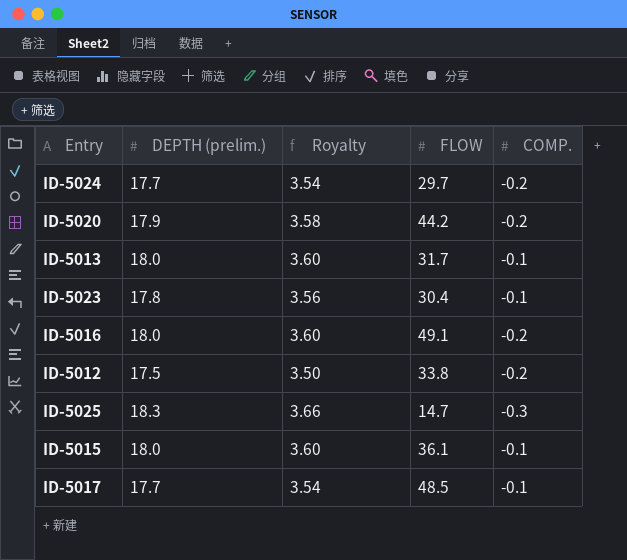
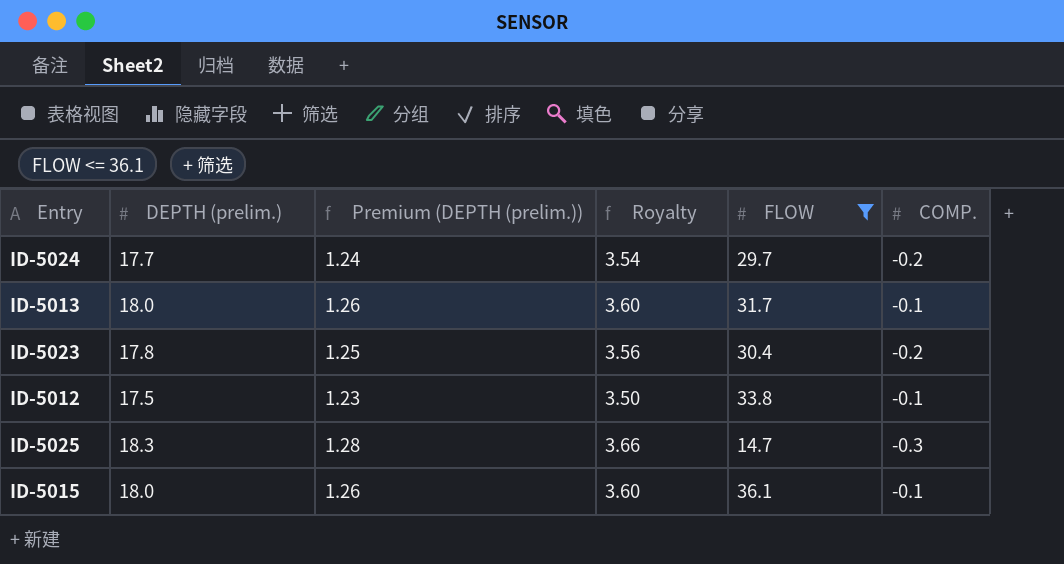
filter: none -> FLOW <= 36.1
column Premium (DEPTH (prelim.)) | formula: none -> [DEPTH (prelim.)] * 0.07
ID-5023 | COMP.: -0.1 -> -0.2
ID-5012 | COMP.: -0.2 -> -0.1

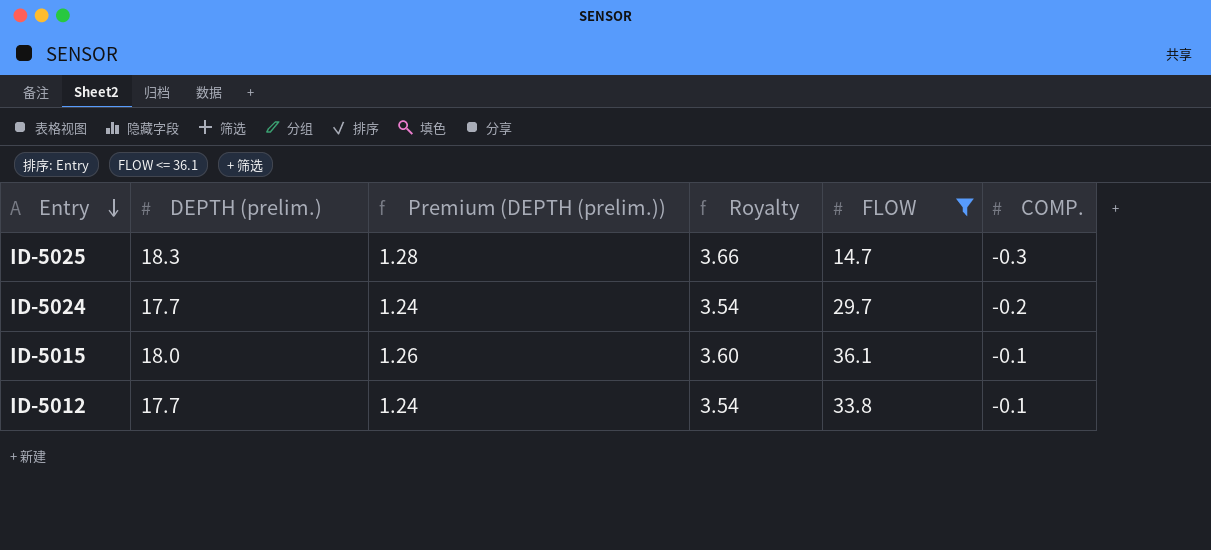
row order: none -> Entry descending
row ID-5013: 18.0 | 1.26 | 3.60 | 31.7 | -0.1 -> none
row ID-5023: 17.8 | 1.25 | 3.56 | 30.4 | -0.2 -> none
ID-5012 | DEPTH (prelim.): 17.5 -> 17.7
ID-5012 | Premium (DEPTH (prelim.)): 1.23 -> 1.24
ID-5012 | Royalty: 3.50 -> 3.54

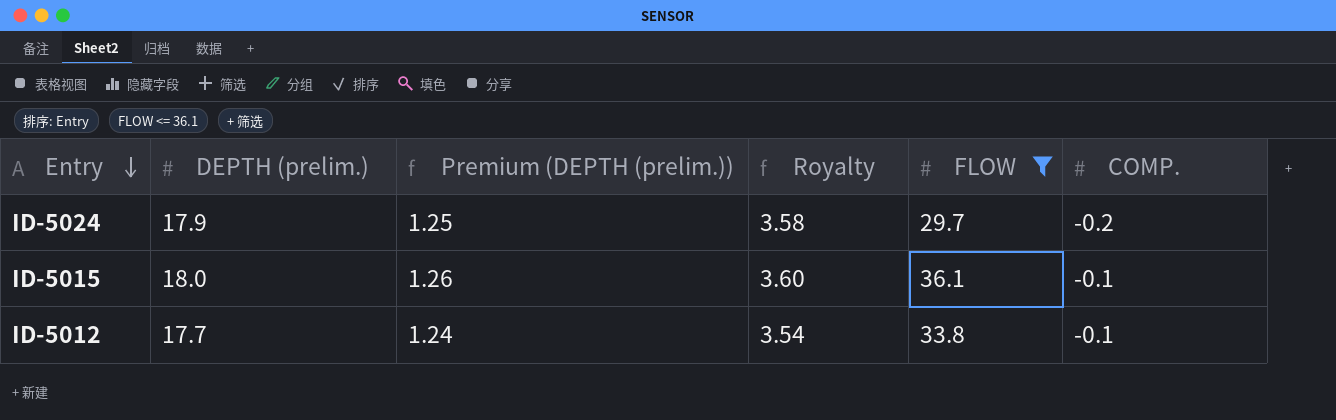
row ID-5025: 18.3 | 1.28 | 3.66 | 14.7 | -0.3 -> none
ID-5024 | DEPTH (prelim.): 17.7 -> 17.9
ID-5024 | Premium (DEPTH (prelim.)): 1.24 -> 1.25
ID-5024 | Royalty: 3.54 -> 3.58

